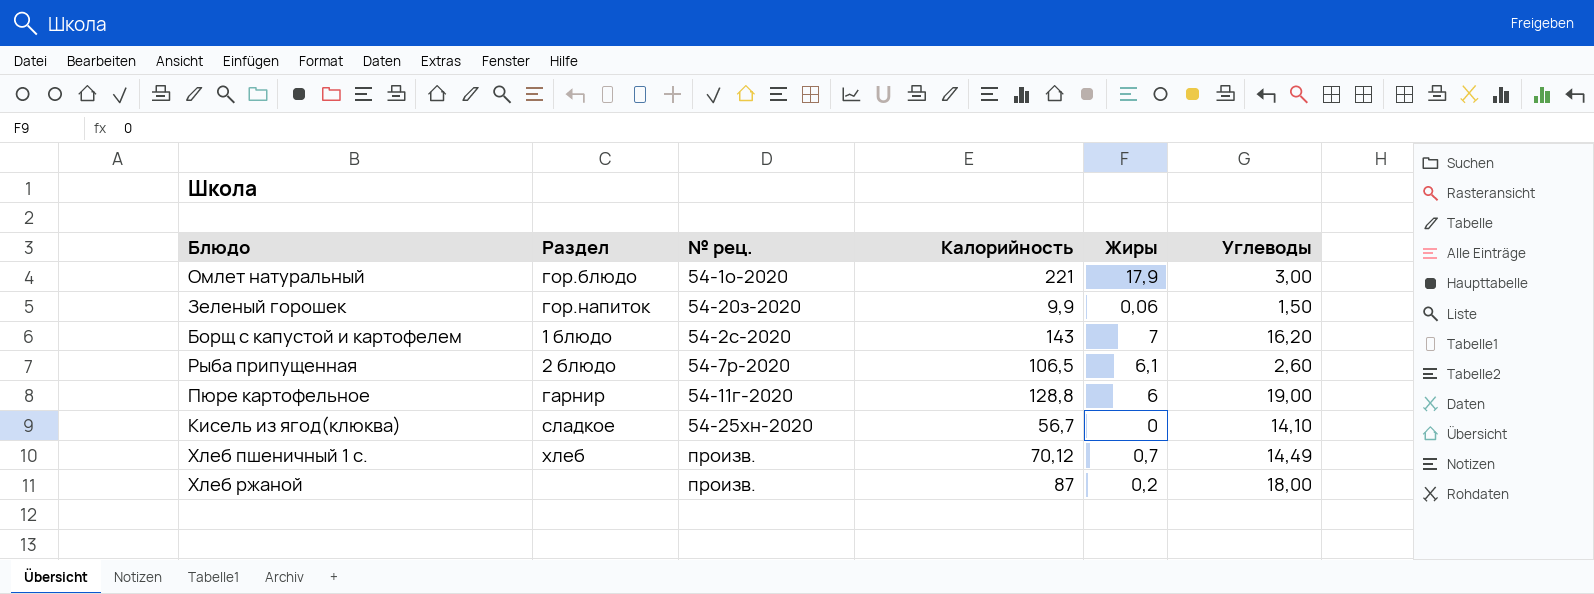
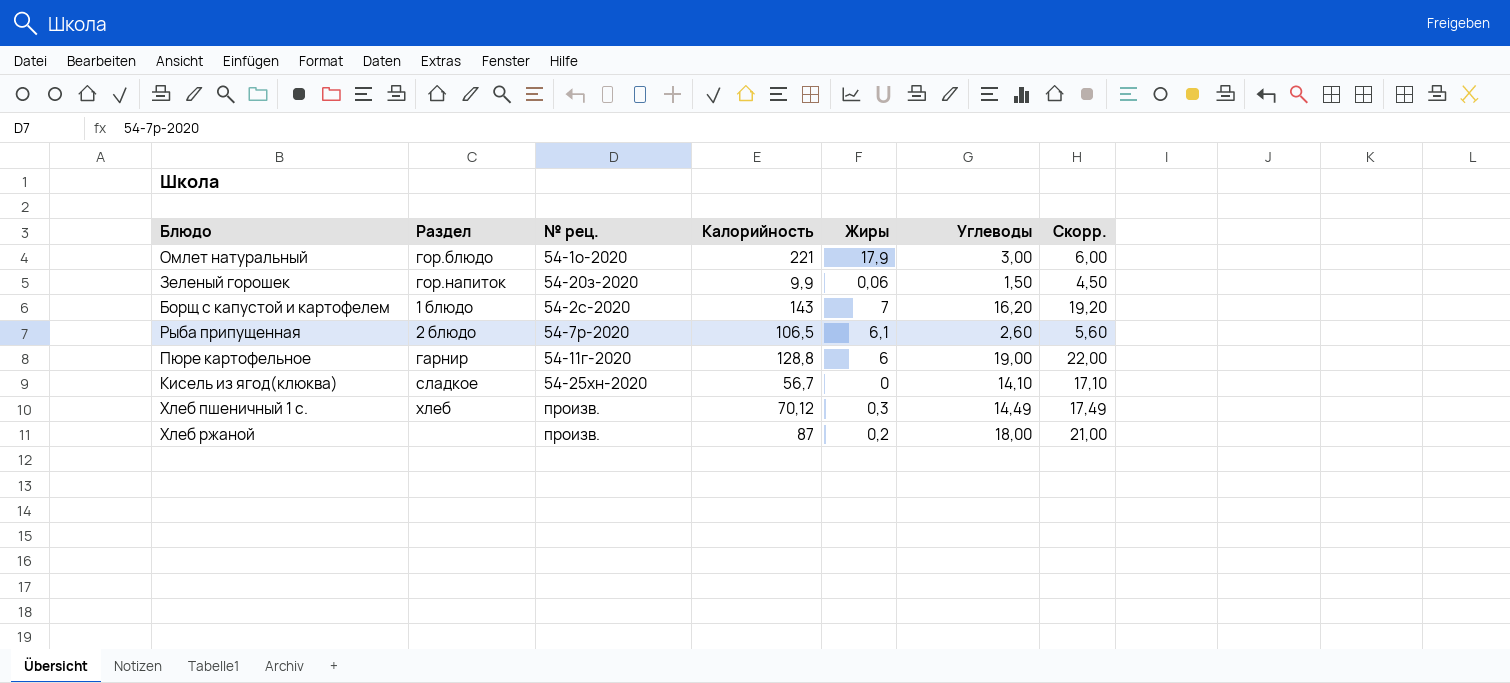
column Скорр. | formula: none -> [Углеводы] + 3
Хлеб пшеничный 1 с. | Жиры: 0,7 -> 0,3

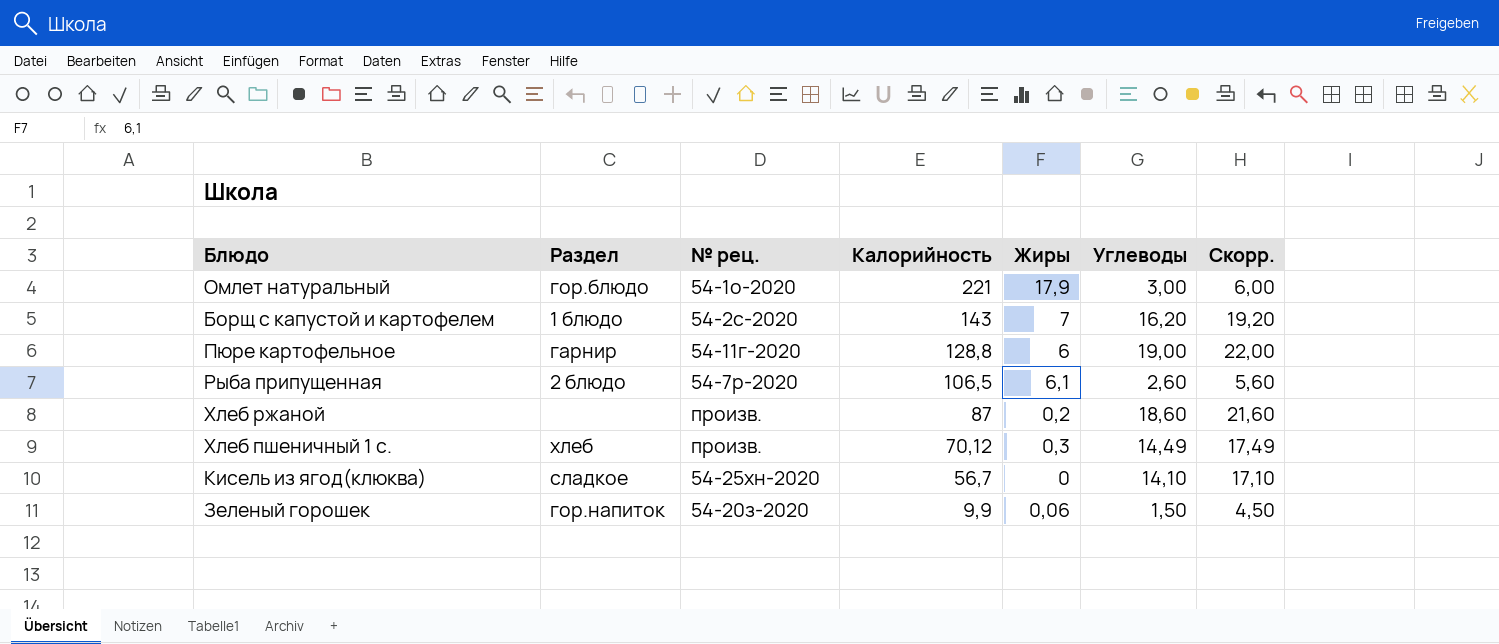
row order: none -> Калорийность descending
Хлеб ржаной | Углеводы: 18,00 -> 18,60
Хлеб ржаной | Скорр.: 21,00 -> 21,60

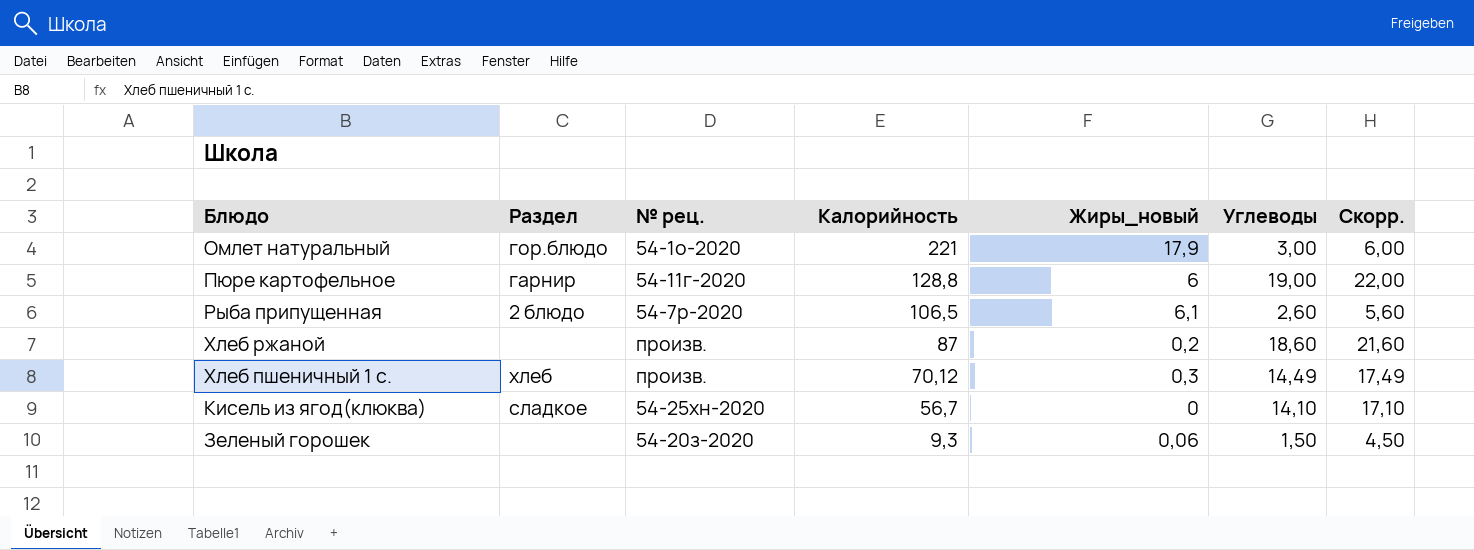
column name: Жиры -> Жиры_новый
row Борщ с капустой и картофелем: 1 блюдо | 54-2с-2020 | 143 | 7 | 16,20 | 19,20 -> none
Зеленый горошек | Раздел: гор.напиток -> none
Зеленый горошек | Калорийность: 9,9 -> 9,3

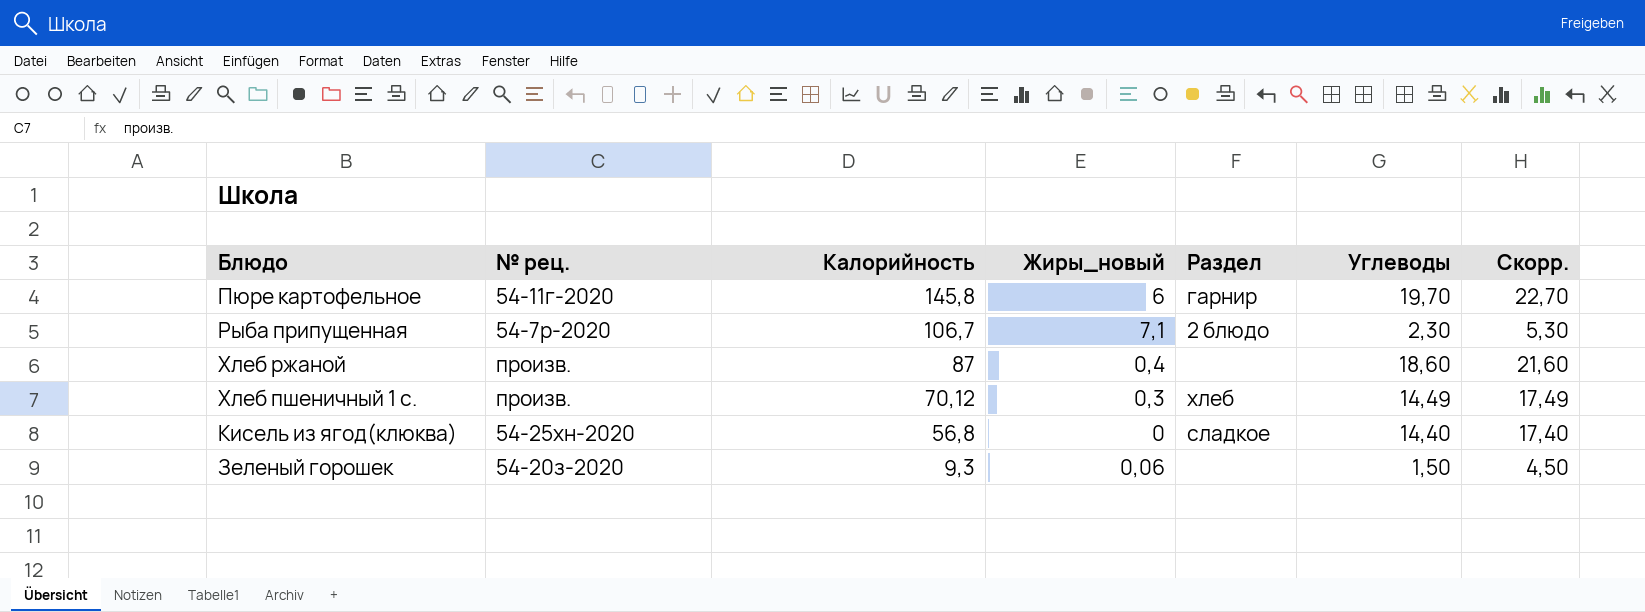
column Раздел | position: 2 -> 5
row Омлет натуральный: гор.блюдо | 54-1о-2020 | 221 | 17,9 | 3,00 | 6,00 -> none
Пюре картофельное | Калорийность: 128,8 -> 145,8
Пюре картофельное | Углеводы: 19,00 -> 19,70
Пюре картофельное | Скорр.: 22,00 -> 22,70
Рыба припущенная | Калорийность: 106,5 -> 106,7
Рыба припущенная | Жиры_новый: 6,1 -> 7,1
Рыба припущенная | Углеводы: 2,60 -> 2,30
Рыба припущенная | Скорр.: 5,60 -> 5,30
Хлеб ржаной | Жиры_новый: 0,2 -> 0,4
Кисель из ягод(клюква) | Калорийность: 56,7 -> 56,8
Кисель из ягод(клюква) | Углеводы: 14,10 -> 14,40
Кисель из ягод(клюква) | Скорр.: 17,10 -> 17,40

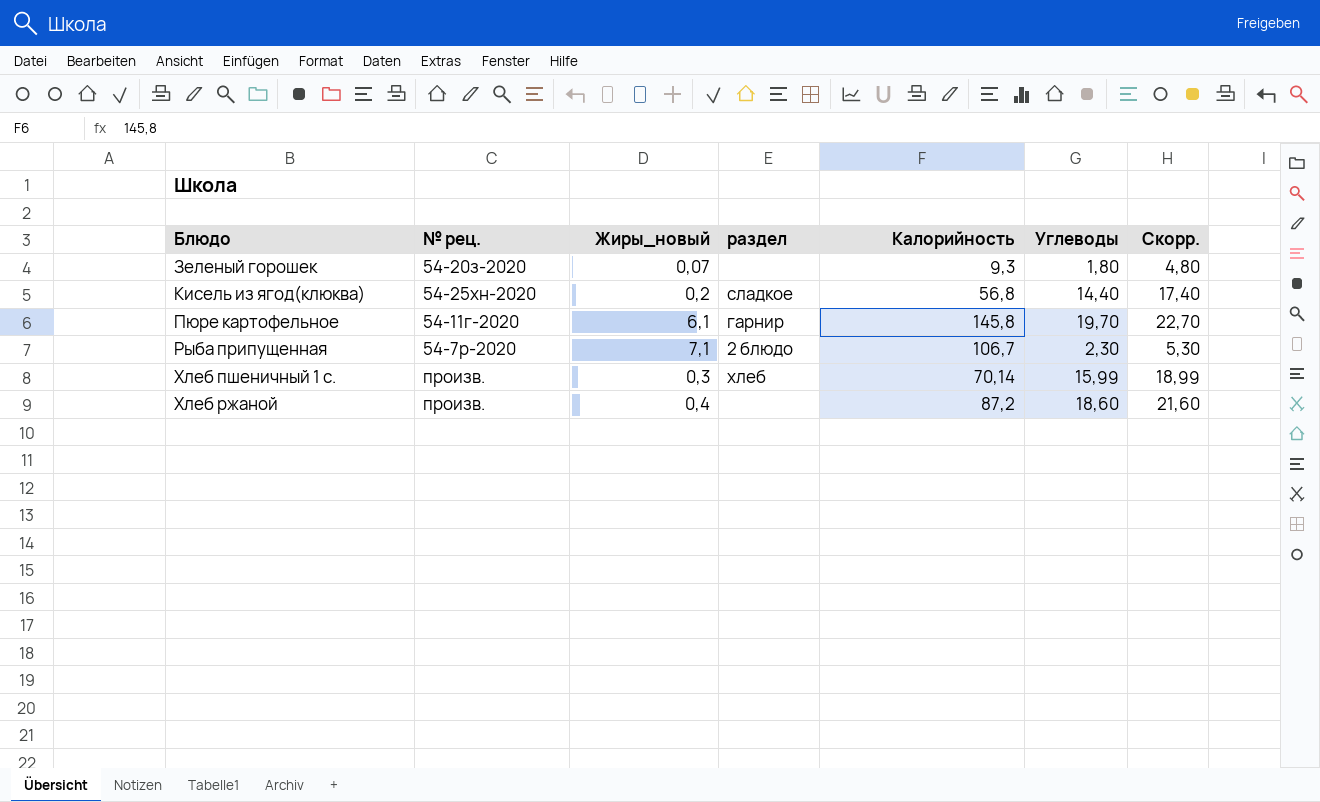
row order: Калорийность descending -> Блюдо ascending
column name: Раздел -> раздел
column Калорийность | position: 3 -> 5
Зеленый горошек | Жиры_новый: 0,06 -> 0,07
Зеленый горошек | Углеводы: 1,50 -> 1,80
Зеленый горошек | Скорр.: 4,50 -> 4,80
Кисель из ягод(клюква) | Жиры_новый: 0 -> 0,2
Пюре картофельное | Жиры_новый: 6 -> 6,1
Хлеб пшеничный 1 с. | Калорийность: 70,12 -> 70,14
Хлеб пшеничный 1 с. | Углеводы: 14,49 -> 15,99
Хлеб пшеничный 1 с. | Скорр.: 17,49 -> 18,99
Хлеб ржаной | Калорийность: 87 -> 87,2

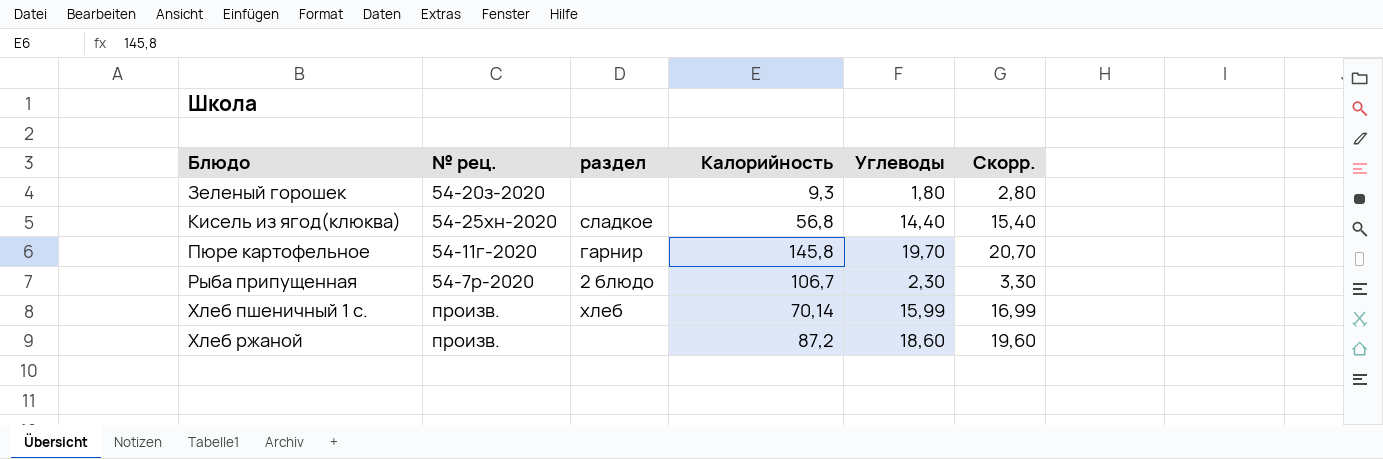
column Жиры_новый | position: 3 -> none
column Скорр. | formula: [Углеводы] + 3 -> [Углеводы] + 1

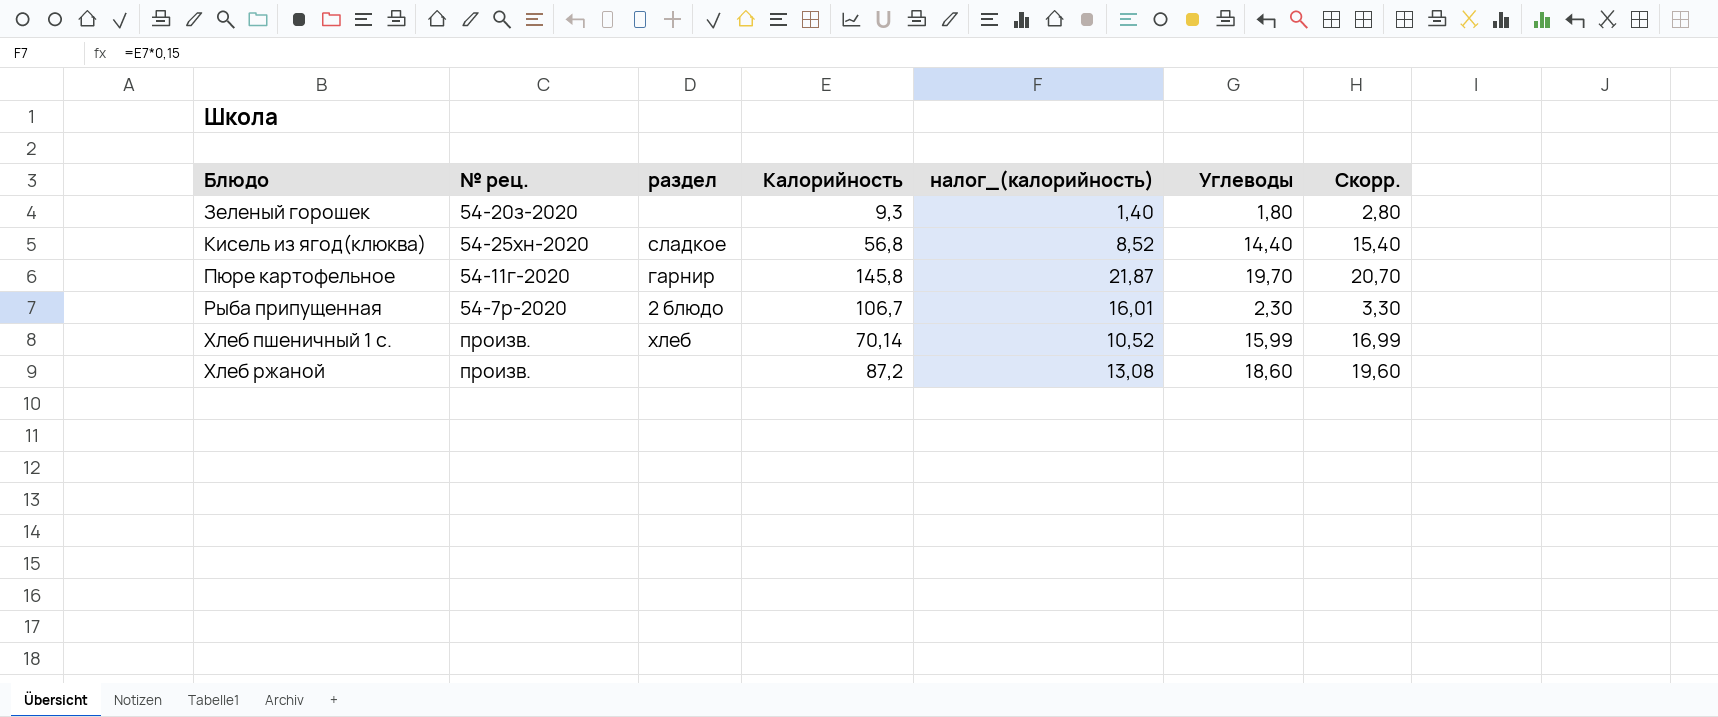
column налог_(калорийность) | formula: none -> [Калорийность] * 0,15

